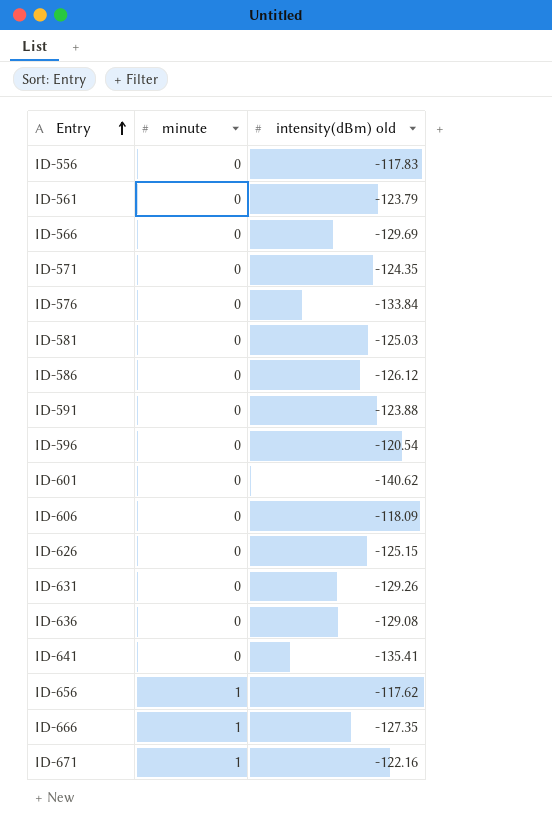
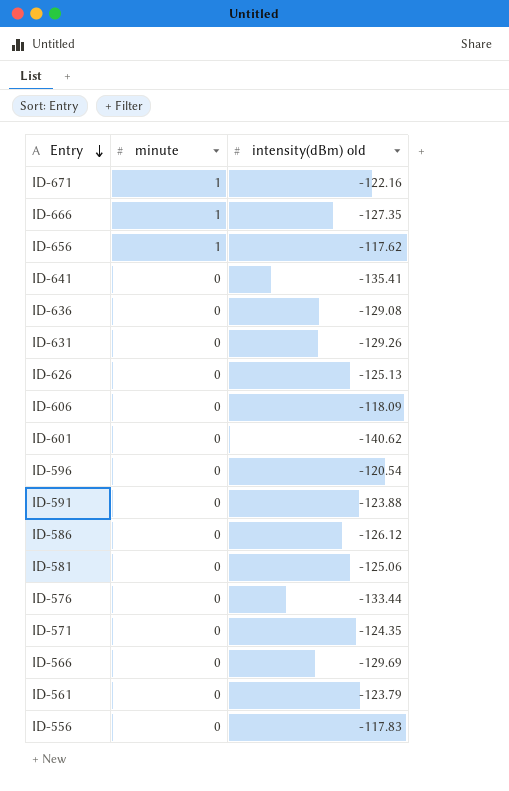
row order: Entry ascending -> Entry descending
ID-626 | intensity(dBm) old: -125.15 -> -125.13
ID-581 | intensity(dBm) old: -125.03 -> -125.06
ID-576 | intensity(dBm) old: -133.84 -> -133.44

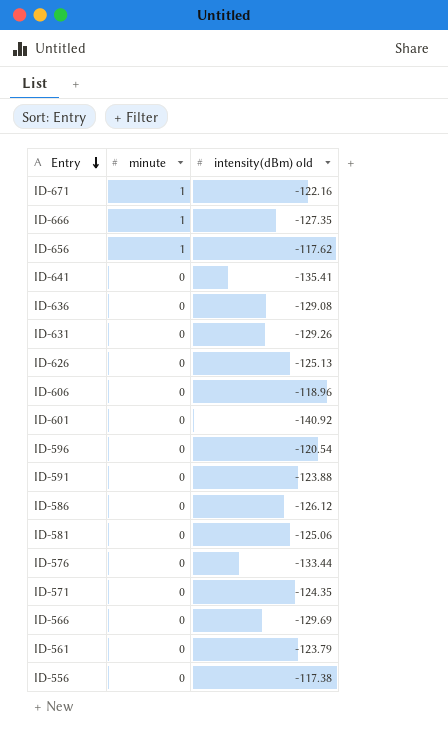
ID-606 | intensity(dBm) old: -118.09 -> -118.96
ID-601 | intensity(dBm) old: -140.62 -> -140.92
ID-556 | intensity(dBm) old: -117.83 -> -117.38

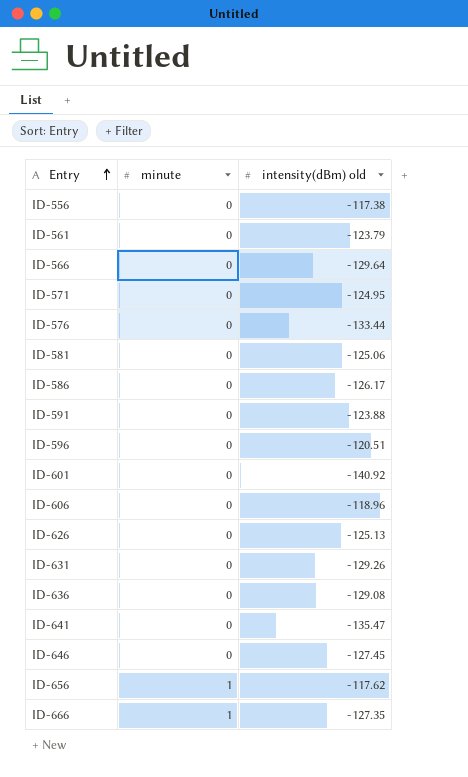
row order: Entry descending -> Entry ascending
row ID-671: 1 | -122.16 -> none
ID-566 | intensity(dBm) old: -129.69 -> -129.64
ID-571 | intensity(dBm) old: -124.35 -> -124.95
ID-586 | intensity(dBm) old: -126.12 -> -126.17
ID-596 | intensity(dBm) old: -120.54 -> -120.51
ID-641 | intensity(dBm) old: -135.41 -> -135.47
row ID-646: none -> 0 | -127.45

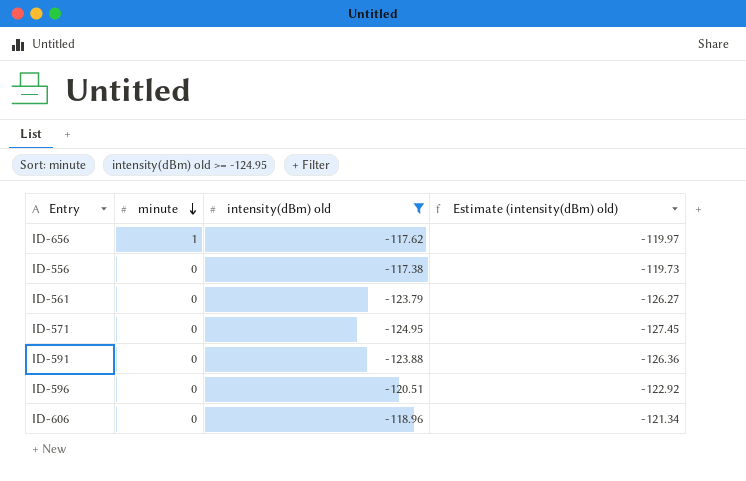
filter: none -> intensity(dBm) old >= -124.95
row order: Entry ascending -> minute descending
column Estimate (intensity(dBm) old) | formula: none -> [intensity(dBm) old] * 1.02

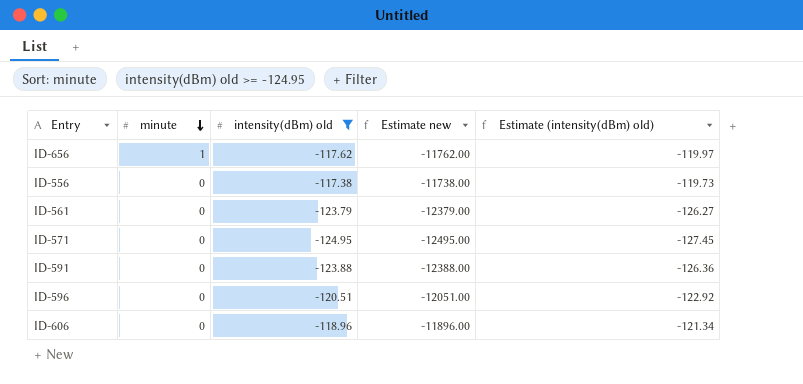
column Estimate new | formula: none -> [intensity(dBm) old] * 100

